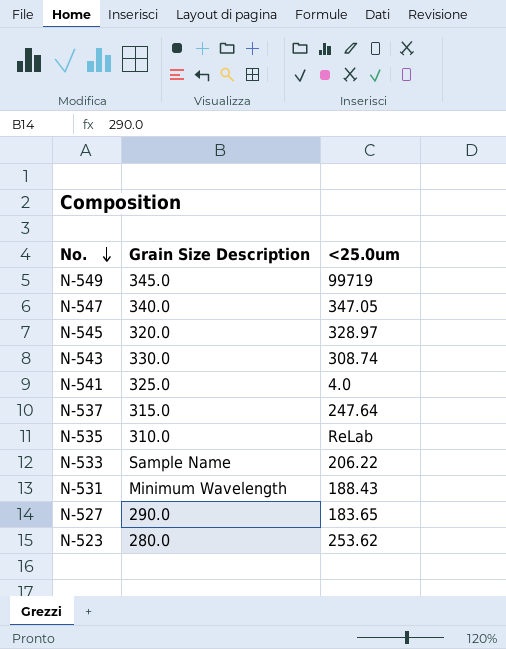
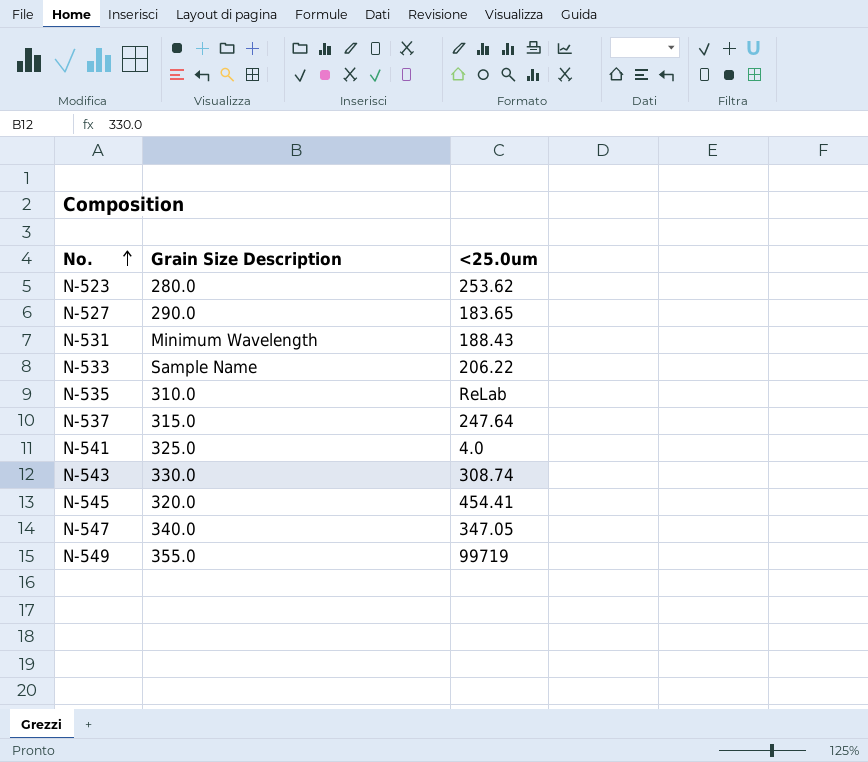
row order: No. descending -> No. ascending
N-545 | <25.0um: 328.97 -> 454.41
N-549 | Grain Size Description: 345.0 -> 355.0

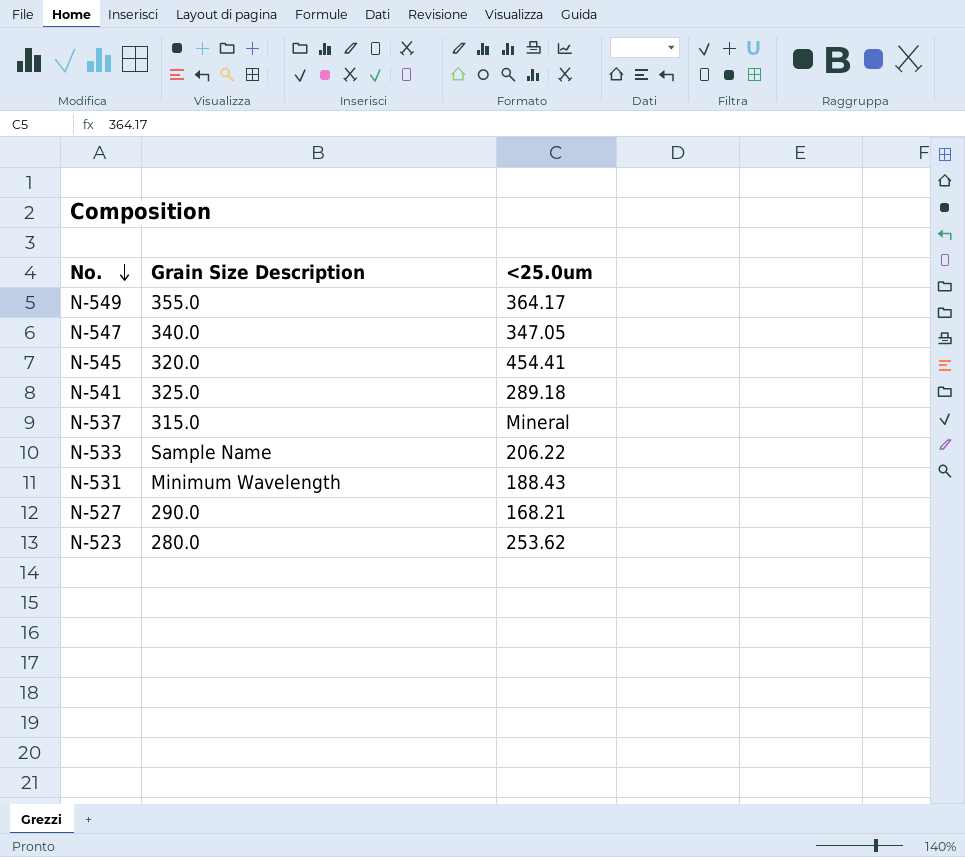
row order: No. ascending -> No. descending
row N-535: 310.0 | ReLab -> none
row N-543: 330.0 | 308.74 -> none
N-549 | <25.0um: 99719 -> 364.17
N-541 | <25.0um: 4.0 -> 289.18
N-537 | <25.0um: 247.64 -> Mineral
N-527 | <25.0um: 183.65 -> 168.21

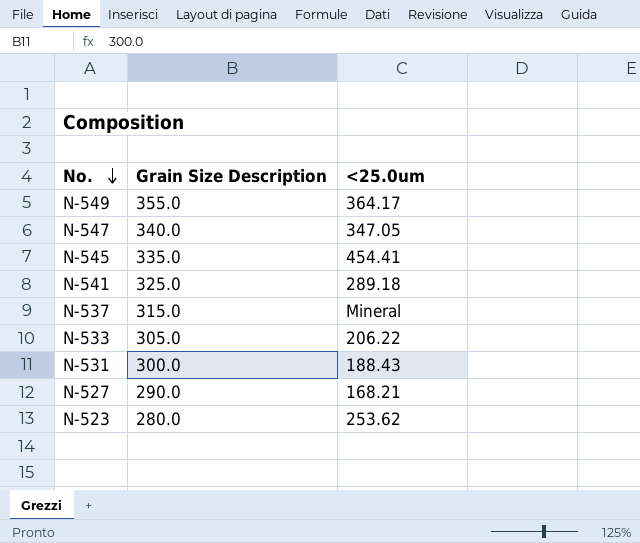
N-545 | Grain Size Description: 320.0 -> 335.0
N-533 | Grain Size Description: Sample Name -> 305.0
N-531 | Grain Size Description: Minimum Wavelength -> 300.0

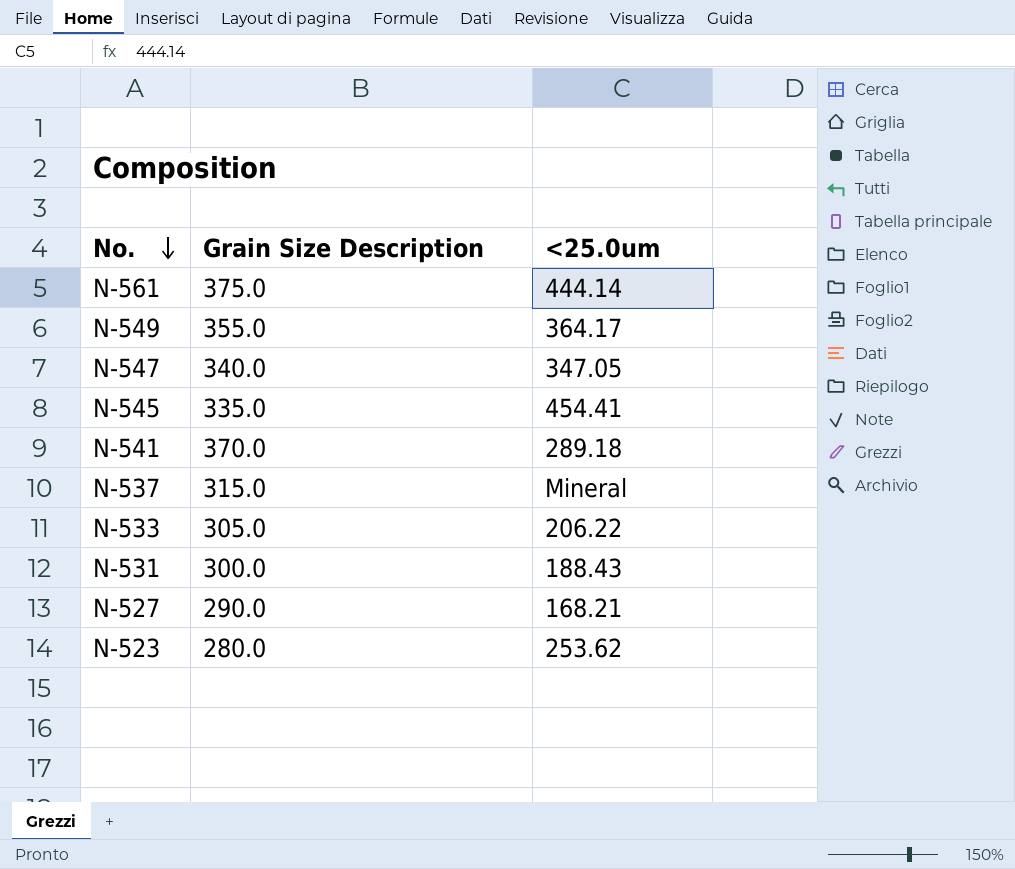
row N-561: none -> 375.0 | 444.14
N-541 | Grain Size Description: 325.0 -> 370.0

